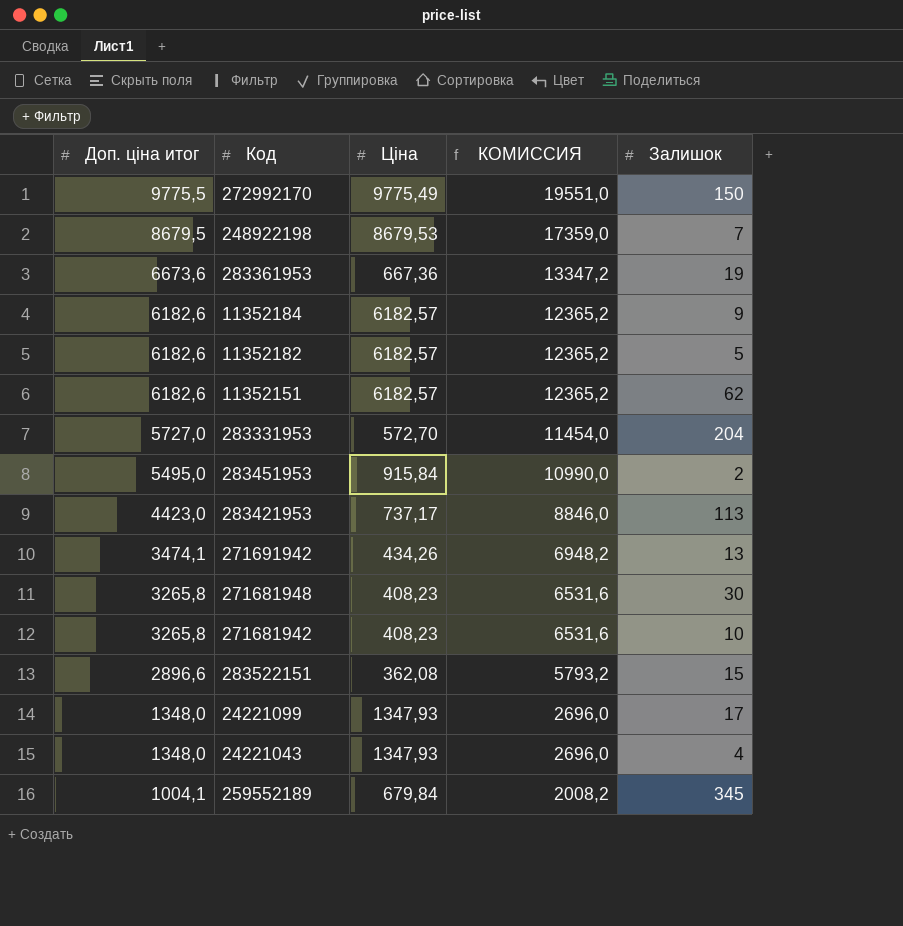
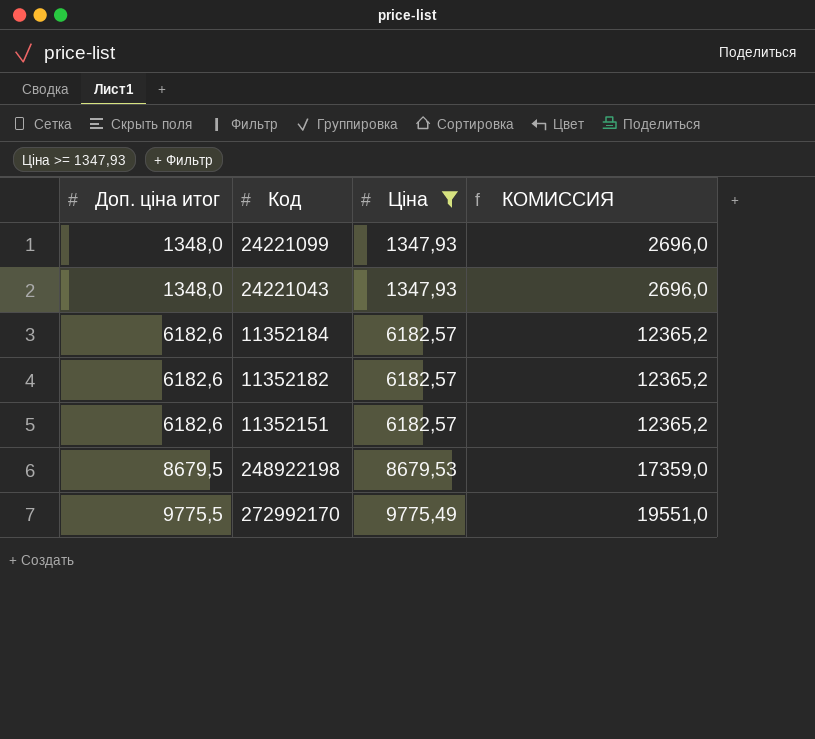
filter: none -> Ціна >= 1347,93
row order: Доп. ціна итог descending -> Доп. ціна итог ascending
column Залишок | position: 5 -> none

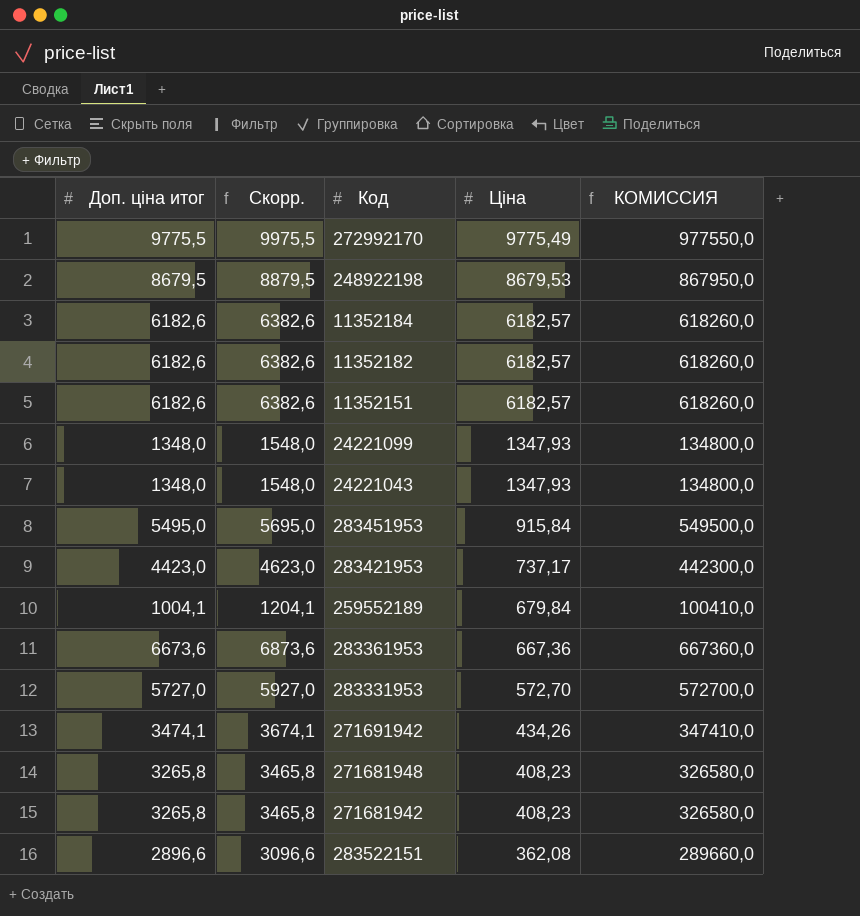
filter: Ціна >= 1347,93 -> none
row order: Доп. ціна итог ascending -> Ціна descending
column Скорр. | formula: none -> [Доп. ціна итог] + 200
column КОМИССИЯ | formula: [Доп. ціна итог] * 2 -> [Доп. ціна итог] * 100

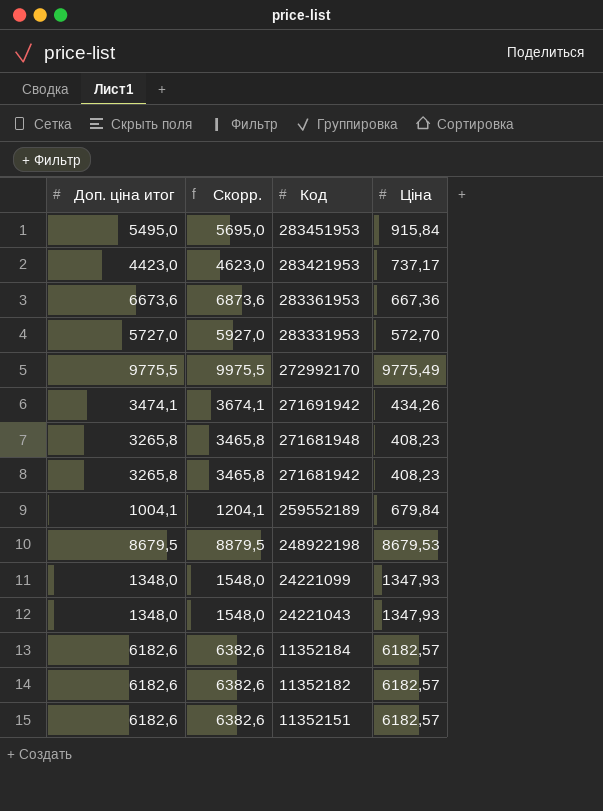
row order: Ціна descending -> Код descending
column КОМИССИЯ | formula: [Доп. ціна итог] * 100 -> none
row 283522151: 2896,6 | 3096,6 | 362,08 | 289660,0 -> none

